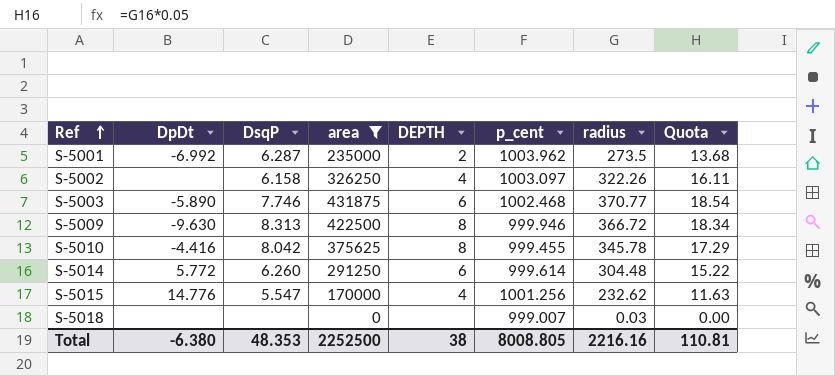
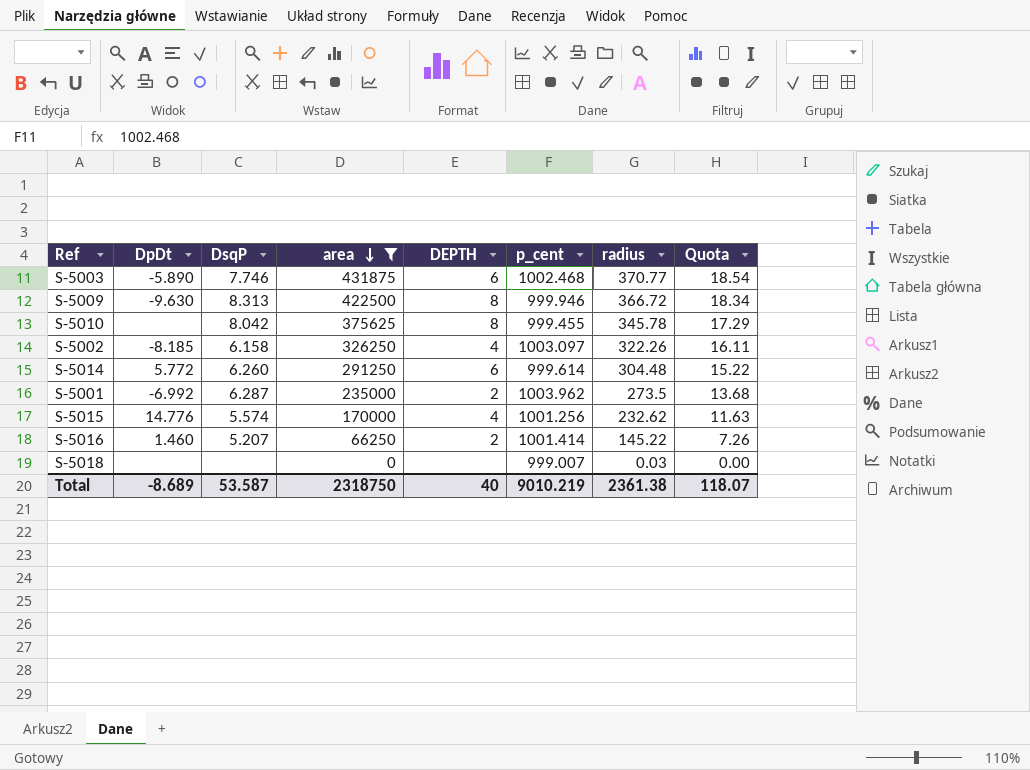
row order: Ref ascending -> area descending
S-5010 | DpDt: -4.416 -> none
S-5002 | DpDt: none -> -8.185
S-5015 | DsqP: 5.547 -> 5.574
row S-5016: none -> 1.460 | 5.207 | 66250 | 2 | 1001.414 | 145.22 | 7.26
Total | DpDt: -6.380 -> -8.689
Total | DsqP: 48.353 -> 53.587
Total | area: 2252500 -> 2318750
Total | DEPTH: 38 -> 40
Total | p_cent: 8008.805 -> 9010.219
Total | radius: 2216.16 -> 2361.38
Total | Quota: 110.81 -> 118.07

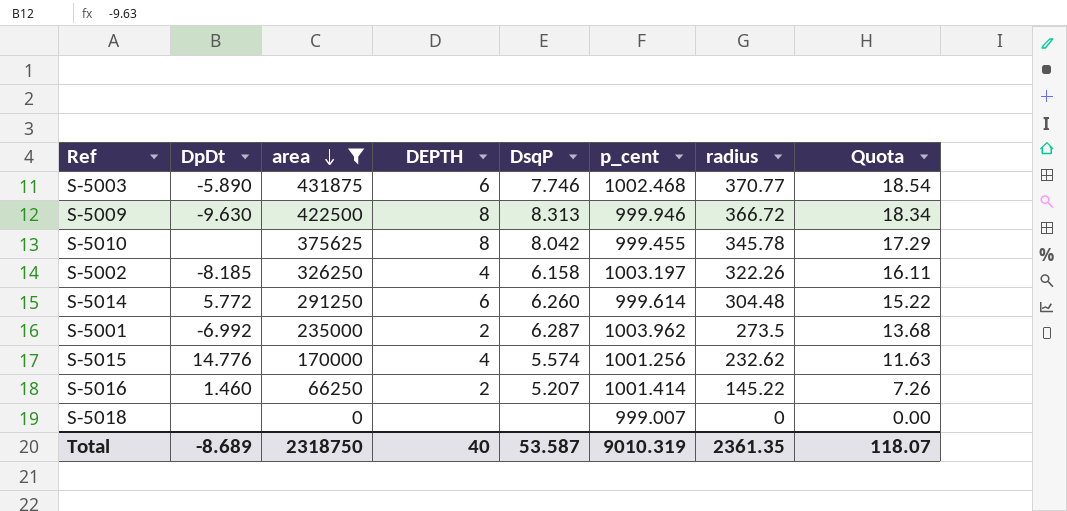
column DsqP | position: 3 -> 5
S-5002 | p_cent: 1003.097 -> 1003.197
S-5018 | radius: 0.03 -> 0
Total | p_cent: 9010.219 -> 9010.319
Total | radius: 2361.38 -> 2361.35

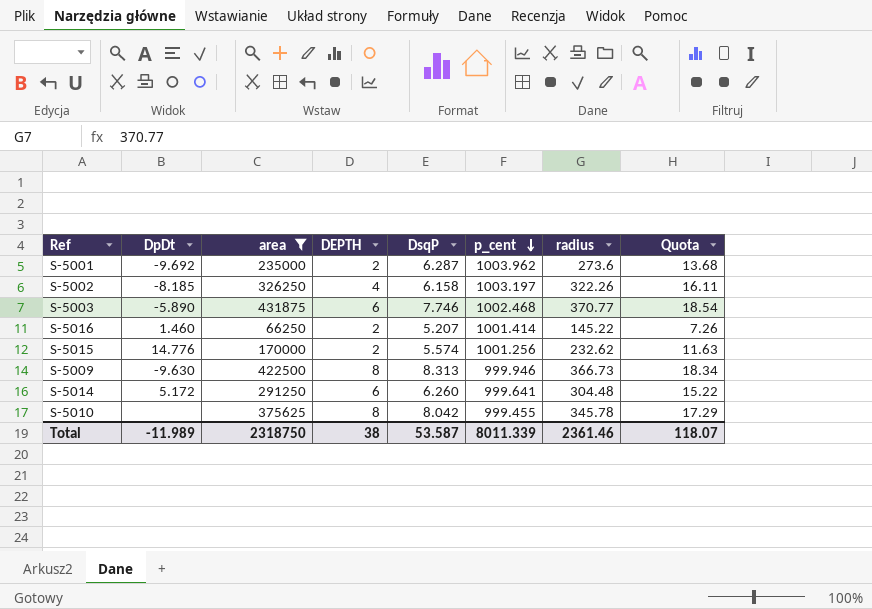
row order: area descending -> p_cent descending
row S-5018: none | 0 | none | none | 999.007 | 0 | 0.00 -> none
S-5001 | DpDt: -6.992 -> -9.692
S-5001 | radius: 273.5 -> 273.6
S-5015 | DEPTH: 4 -> 2
S-5009 | radius: 366.72 -> 366.73
S-5014 | DpDt: 5.772 -> 5.172
S-5014 | p_cent: 999.614 -> 999.641
Total | DpDt: -8.689 -> -11.989
Total | DEPTH: 40 -> 38
Total | p_cent: 9010.319 -> 8011.339
Total | radius: 2361.35 -> 2361.46

